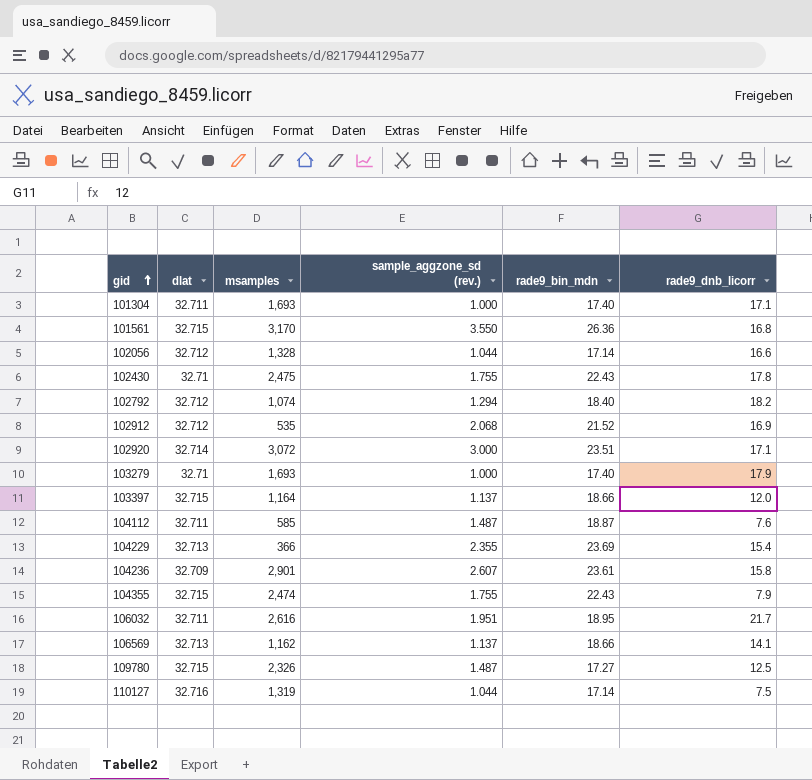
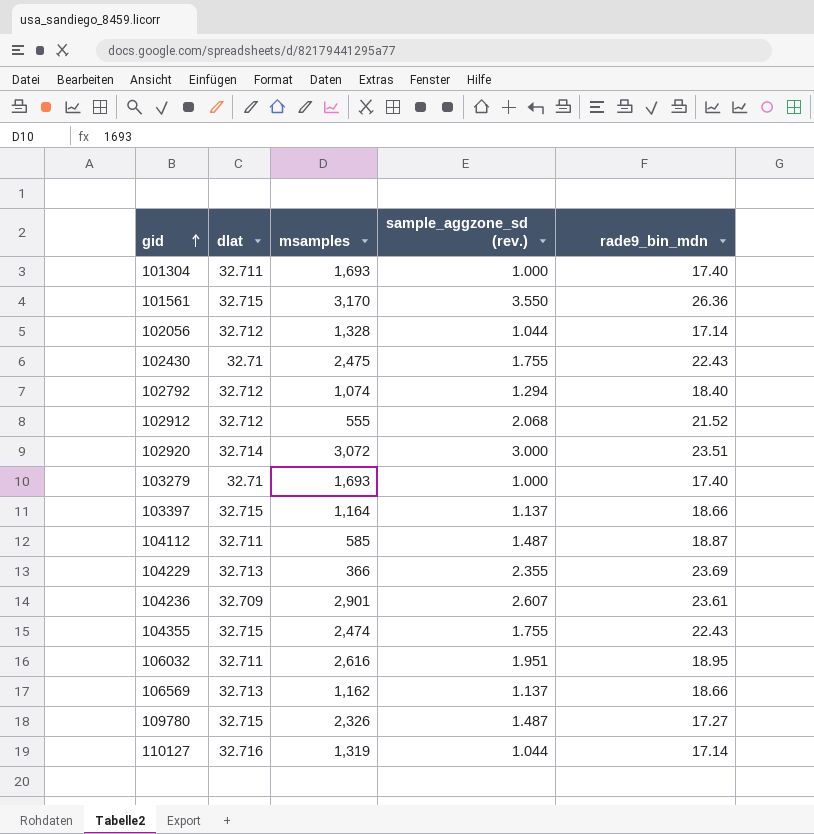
column rade9_dnb_licorr | position: 6 -> none
102912 | msamples: 535 -> 555

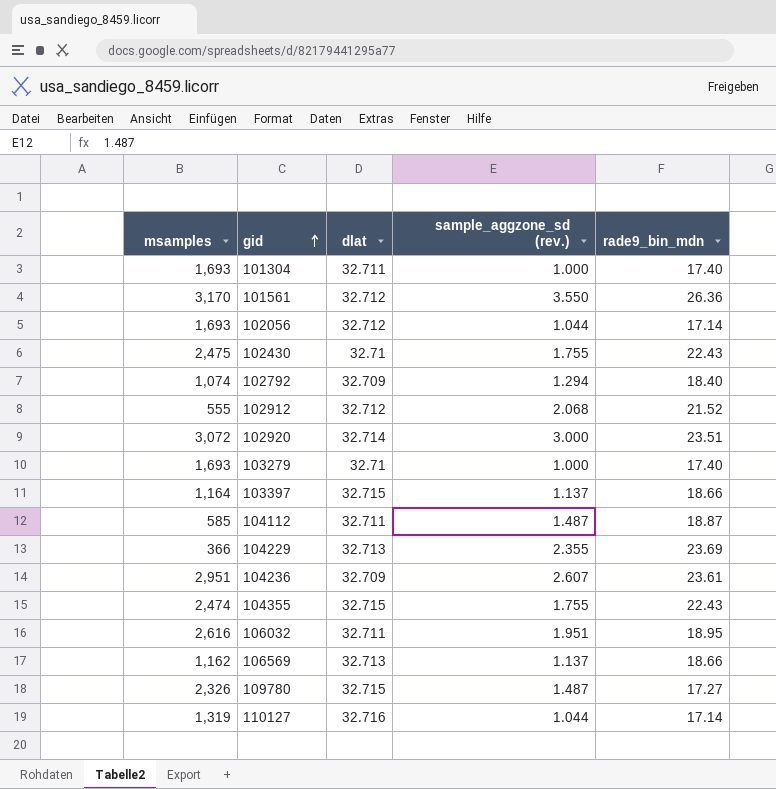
column msamples | position: 3 -> 1
101561 | dlat: 32.715 -> 32.712
102056 | msamples: 1,328 -> 1,693
102792 | dlat: 32.712 -> 32.709
104236 | msamples: 2,901 -> 2,951

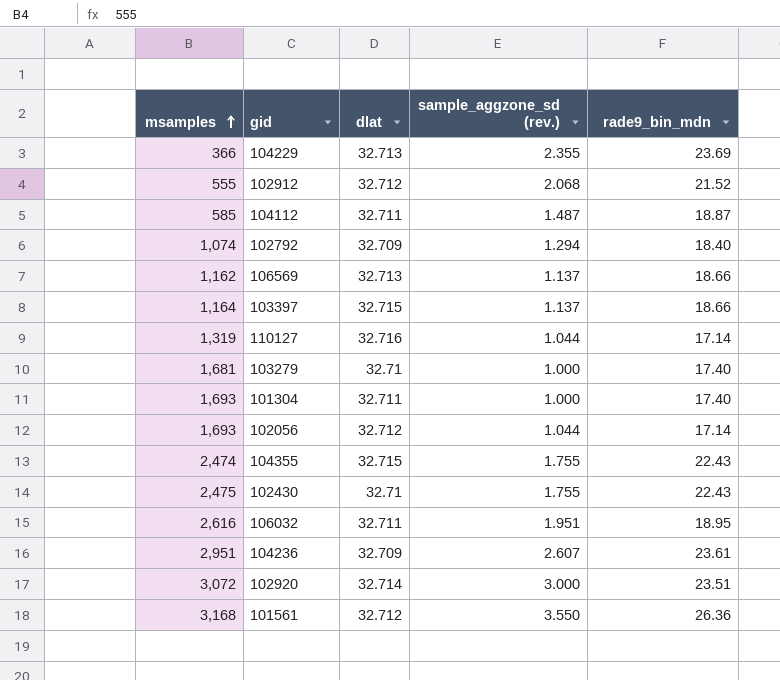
row order: gid ascending -> msamples ascending
row 109780: 2,326 | 32.715 | 1.487 | 17.27 -> none
103279 | msamples: 1,693 -> 1,681
101561 | msamples: 3,170 -> 3,168

